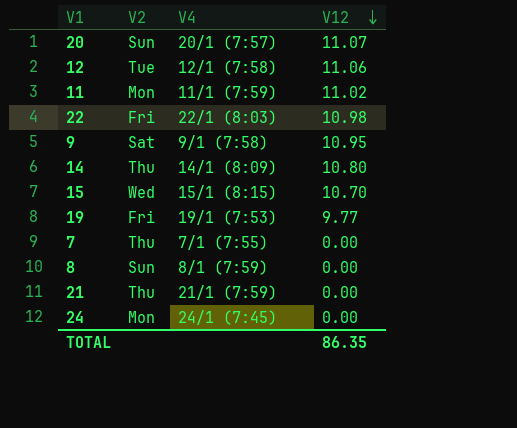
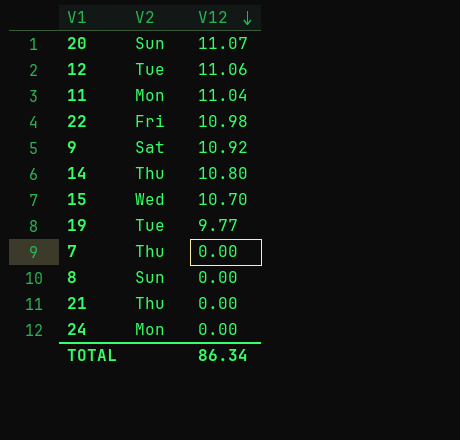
column V4 | position: 3 -> none
11 | V12: 11.02 -> 11.04
9 | V12: 10.95 -> 10.92
19 | V2: Fri -> Tue
TOTAL | V12: 86.35 -> 86.34

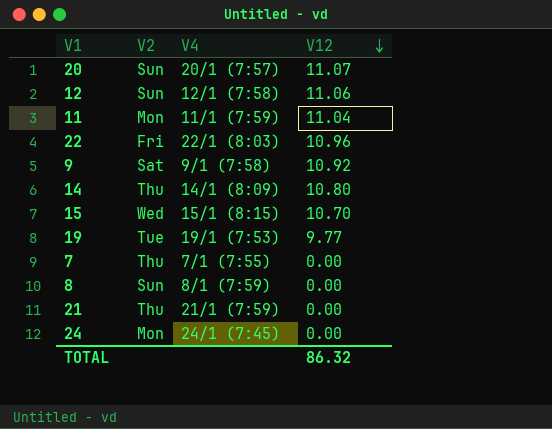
column V4 | position: none -> 3
12 | V2: Tue -> Sun
22 | V12: 10.98 -> 10.96
TOTAL | V12: 86.34 -> 86.32

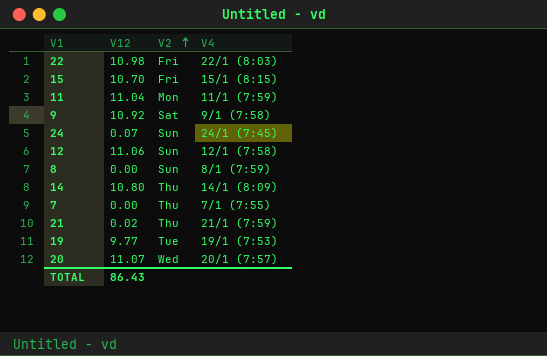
row order: V12 descending -> V2 ascending
column V12 | position: 4 -> 2
22 | V12: 10.96 -> 10.98
15 | V2: Wed -> Fri
24 | V12: 0.00 -> 0.07
24 | V2: Mon -> Sun
21 | V12: 0.00 -> 0.02
20 | V2: Sun -> Wed
TOTAL | V12: 86.32 -> 86.43

